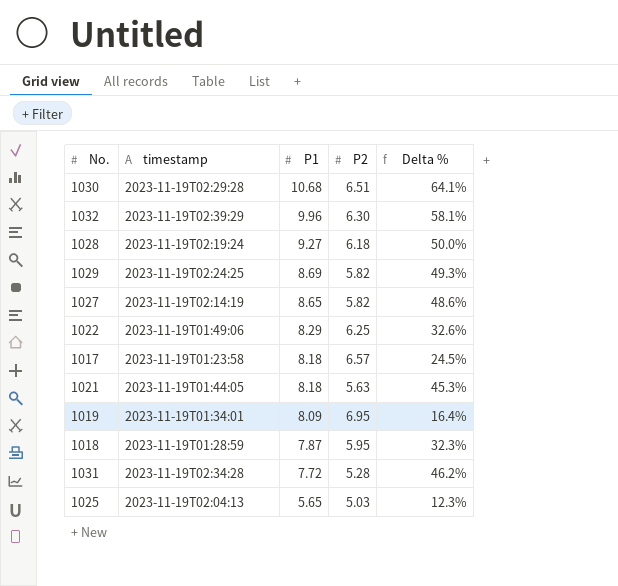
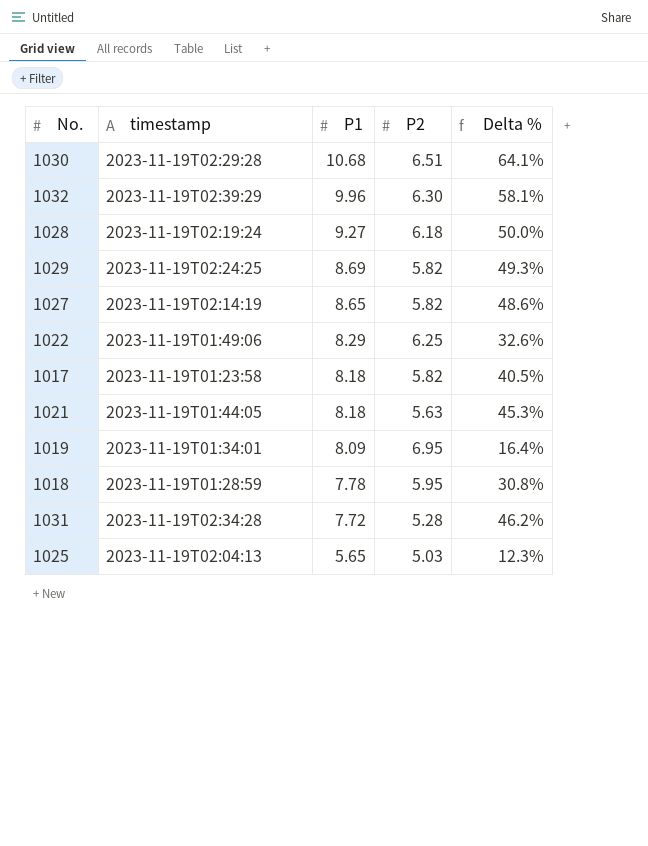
1017 | P2: 6.57 -> 5.82
1017 | Delta %: 24.5% -> 40.5%
1018 | P1: 7.87 -> 7.78
1018 | Delta %: 32.3% -> 30.8%

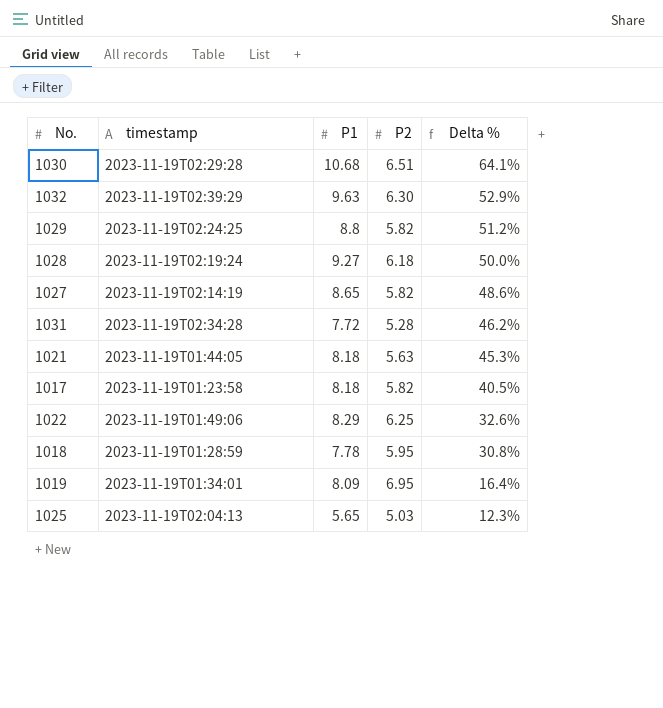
row order: P1 descending -> Delta % descending
1032 | P1: 9.96 -> 9.63
1032 | Delta %: 58.1% -> 52.9%
1029 | P1: 8.69 -> 8.8
1029 | Delta %: 49.3% -> 51.2%

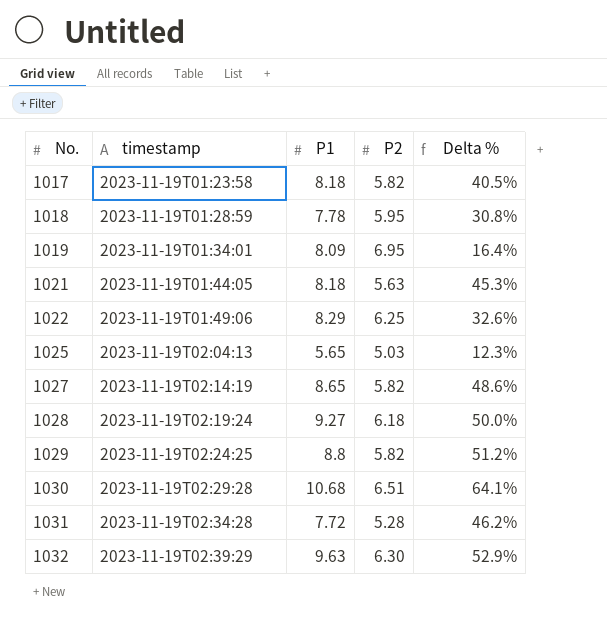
row order: Delta % descending -> No. ascending

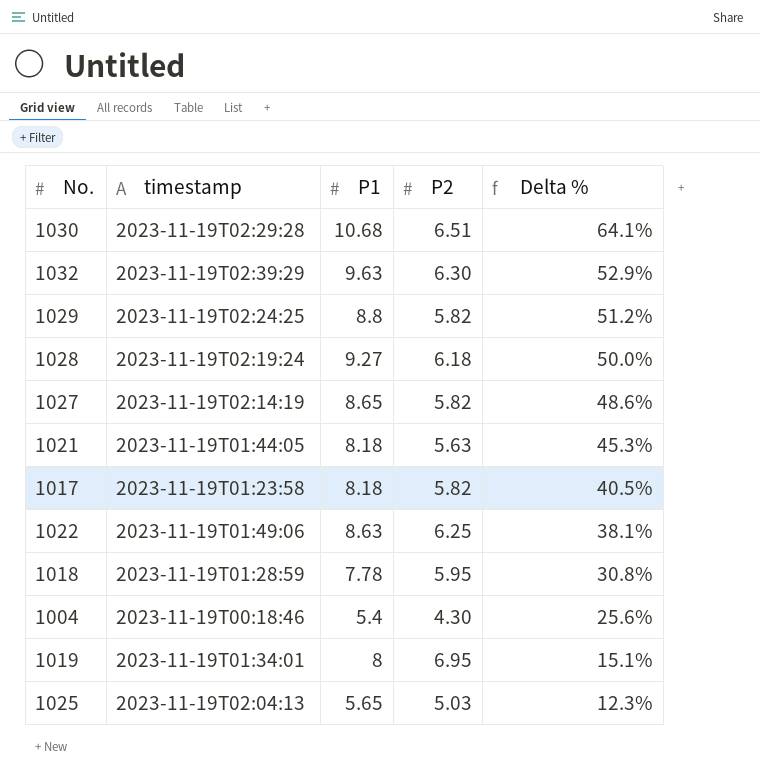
row order: No. ascending -> Delta % descending
row 1031: 2023-11-19T02:34:28 | 7.72 | 5.28 | 46.2% -> none
1022 | P1: 8.29 -> 8.63
1022 | Delta %: 32.6% -> 38.1%
row 1004: none -> 2023-11-19T00:18:46 | 5.4 | 4.30 | 25.6%
1019 | P1: 8.09 -> 8
1019 | Delta %: 16.4% -> 15.1%

